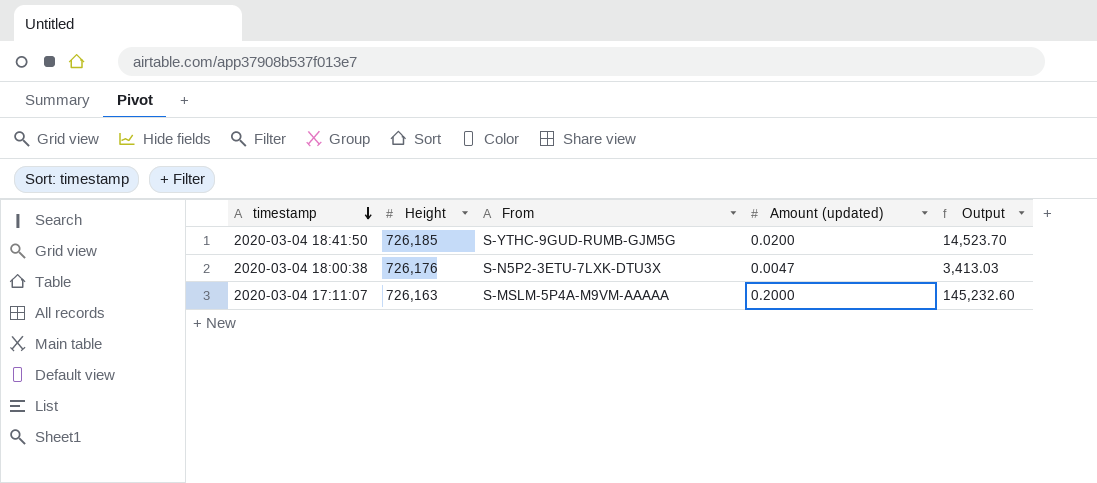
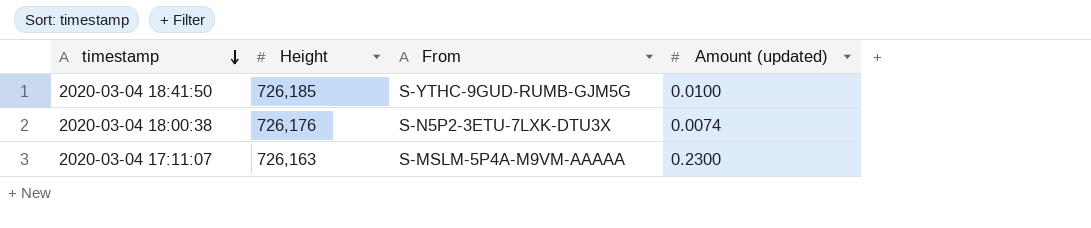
column Output | formula: [Height] * [Amount (updated)] -> none
2020-03-04 18:41:50 | Amount (updated): 0.0200 -> 0.0100
2020-03-04 18:00:38 | Amount (updated): 0.0047 -> 0.0074
2020-03-04 17:11:07 | Amount (updated): 0.2000 -> 0.2300

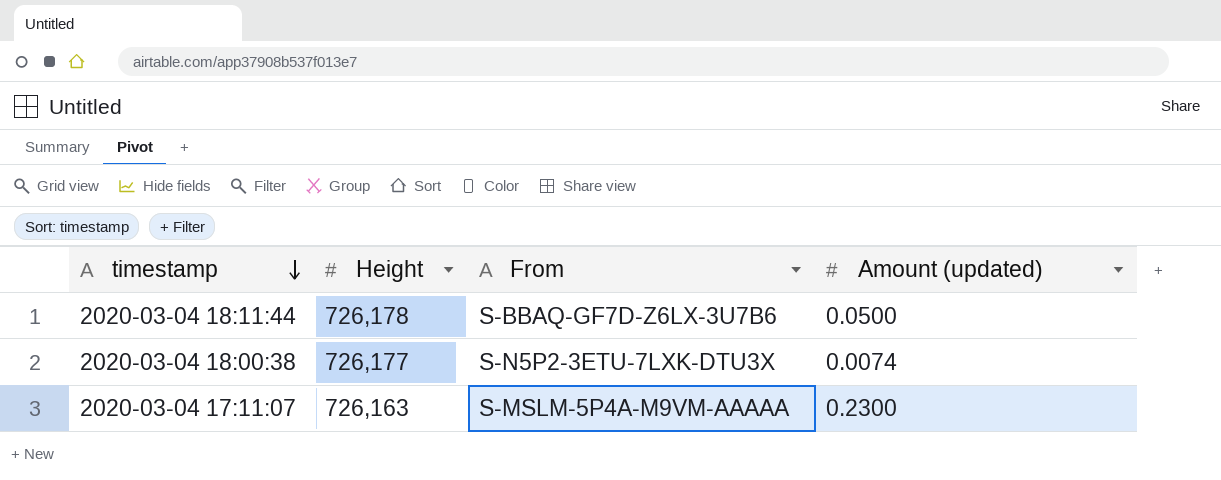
row 2020-03-04 18:41:50: 726,185 | S-YTHC-9GUD-RUMB-GJM5G | 0.0100 -> none
row 2020-03-04 18:11:44: none -> 726,178 | S-BBAQ-GF7D-Z6LX-3U7B6 | 0.0500
2020-03-04 18:00:38 | Height: 726,176 -> 726,177

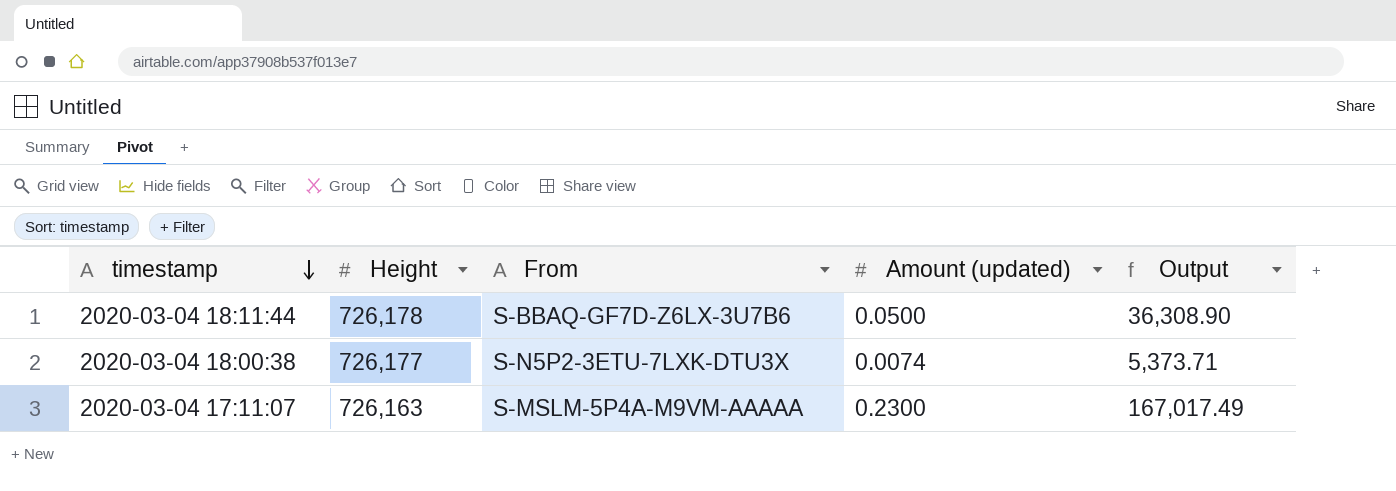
column Output | formula: none -> [Height] * [Amount (updated)]

